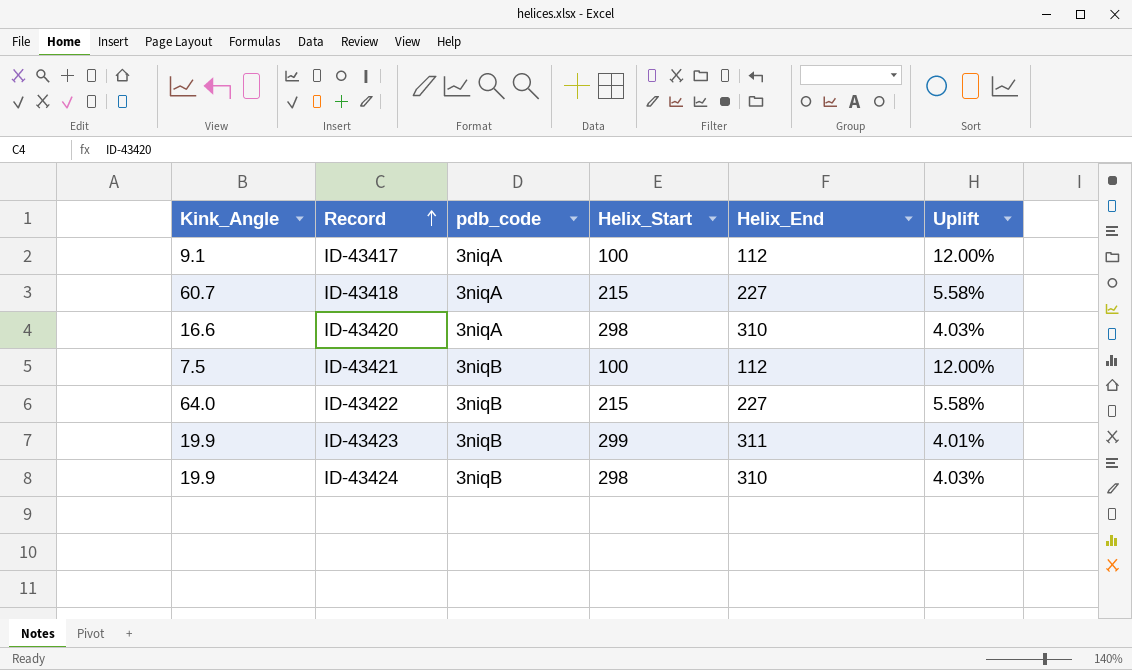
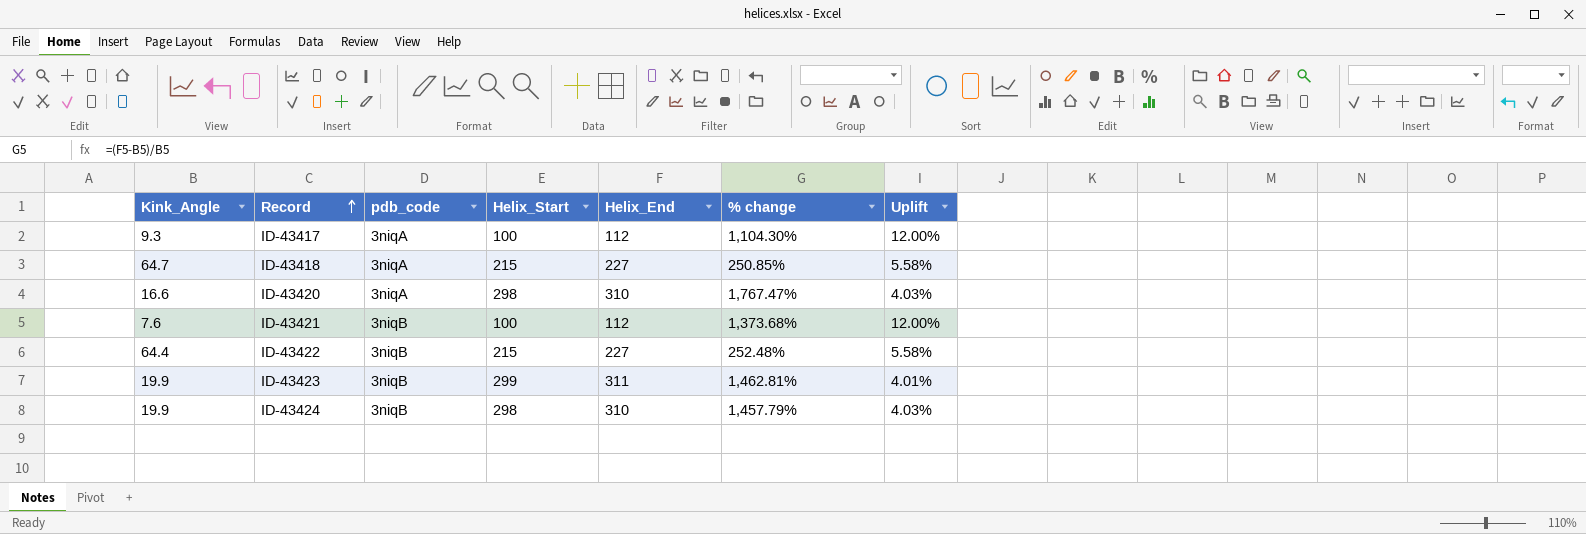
column % change | formula: none -> ([Helix_End] - [Kink_Angle]) / [Kink_Angle]
ID-43417 | Kink_Angle: 9.1 -> 9.3
ID-43418 | Kink_Angle: 60.7 -> 64.7
ID-43421 | Kink_Angle: 7.5 -> 7.6
ID-43422 | Kink_Angle: 64.0 -> 64.4

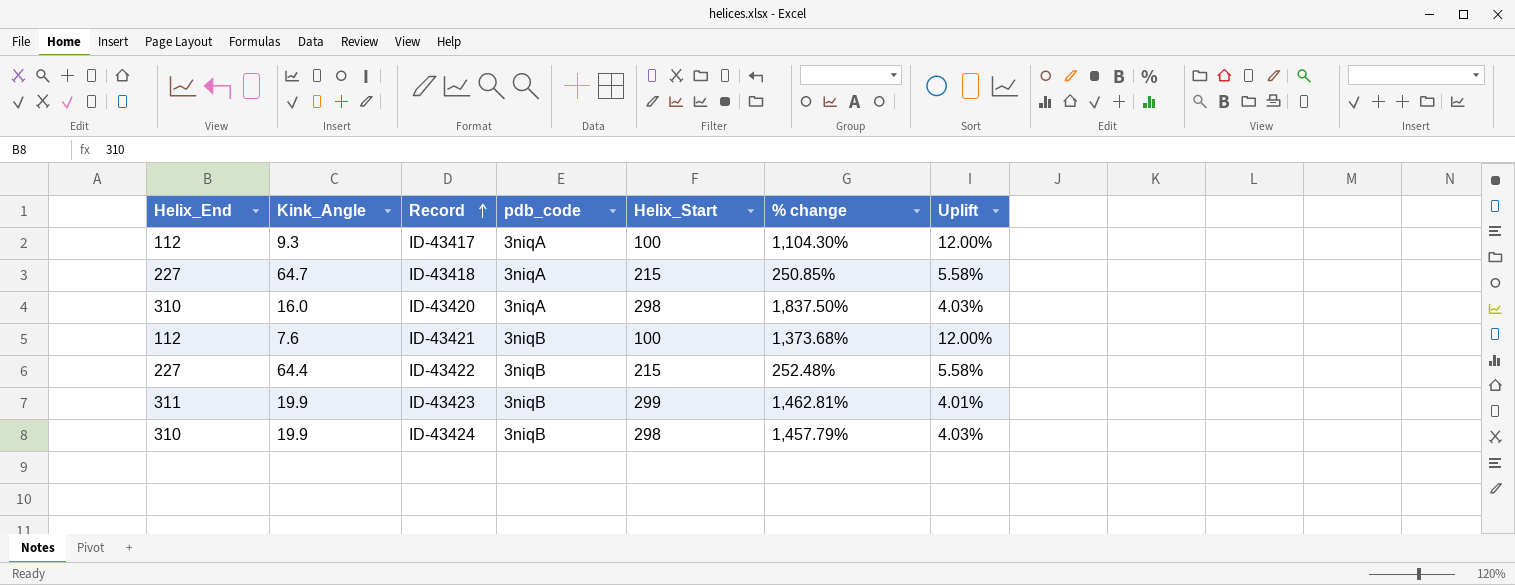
column Helix_End | position: 5 -> 1
ID-43420 | Kink_Angle: 16.6 -> 16.0
ID-43420 | % change: 1,767.47% -> 1,837.50%

